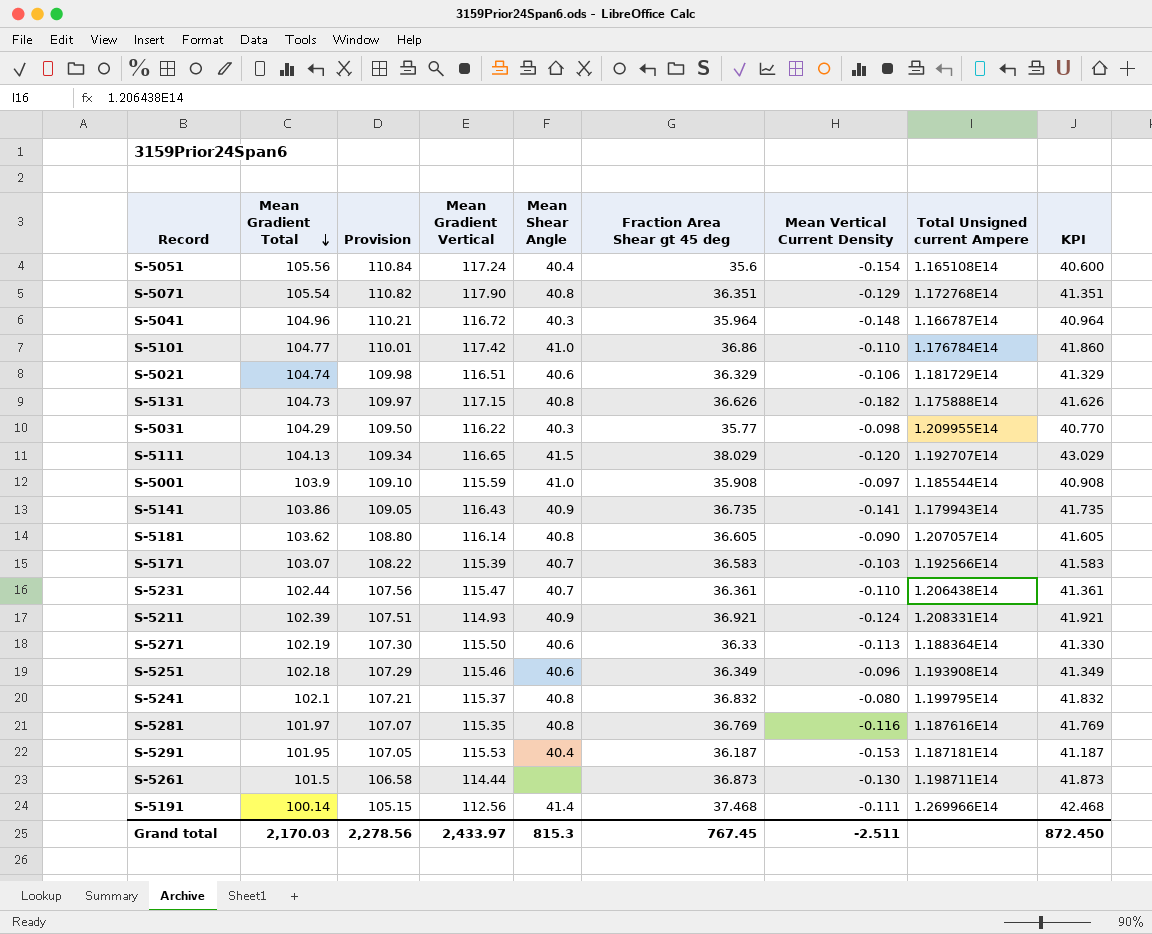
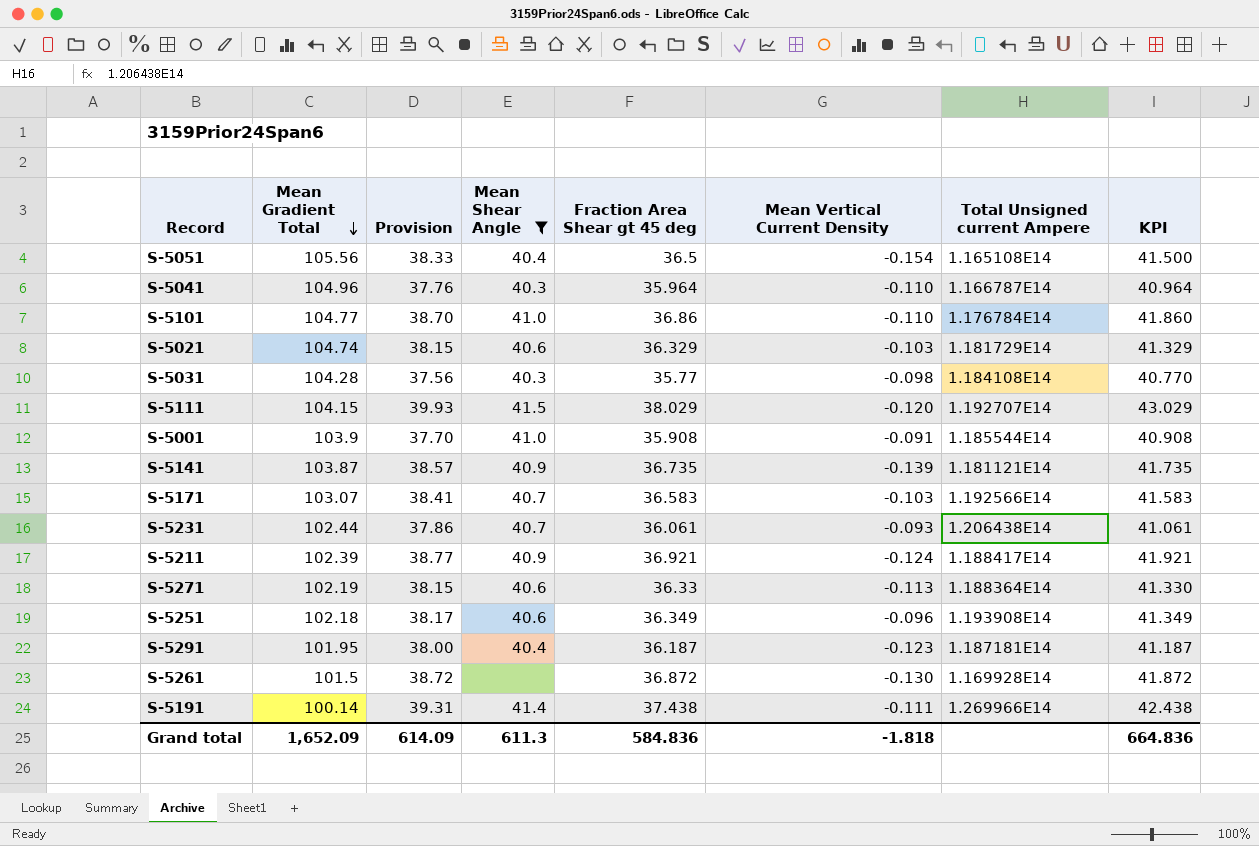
filter: none -> Mean Shear Angle != 40.8
column Mean Gradient Vertical | position: 4 -> none
column Provision | formula: [Mean Gradient Total] * 1.05 -> [Fraction Area Shear gt 45 deg] * 1.05
S-5051 | Fraction Area Shear gt 45 deg: 35.6 -> 36.5
S-5051 | KPI: 40.600 -> 41.500
S-5041 | Mean Vertical Current Density: -0.148 -> -0.110
S-5021 | Mean Vertical Current Density: -0.106 -> -0.103
S-5031 | Mean Gradient Total: 104.29 -> 104.28
S-5031 | Total Unsigned current Ampere: 1.209955E14 -> 1.184108E14
S-5111 | Mean Gradient Total: 104.13 -> 104.15
S-5001 | Mean Vertical Current Density: -0.097 -> -0.091
S-5141 | Mean Gradient Total: 103.86 -> 103.87
S-5141 | Mean Vertical Current Density: -0.141 -> -0.139
S-5141 | Total Unsigned current Ampere: 1.179943E14 -> 1.181121E14
S-5231 | Fraction Area Shear gt 45 deg: 36.361 -> 36.061
S-5231 | Mean Vertical Current Density: -0.110 -> -0.093
S-5231 | KPI: 41.361 -> 41.061
S-5211 | Total Unsigned current Ampere: 1.208331E14 -> 1.188417E14
S-5291 | Mean Vertical Current Density: -0.153 -> -0.123
S-5261 | Fraction Area Shear gt 45 deg: 36.873 -> 36.872
S-5261 | Total Unsigned current Ampere: 1.198711E14 -> 1.169928E14
S-5261 | KPI: 41.873 -> 41.872
S-5191 | Fraction Area Shear gt 45 deg: 37.468 -> 37.438
S-5191 | KPI: 42.468 -> 42.438
Grand total | Mean Gradient Total: 2,170.03 -> 1,652.09
Grand total | Provision: 2,278.56 -> 614.09
Grand total | Mean Shear Angle: 815.3 -> 611.3
Grand total | Fraction Area Shear gt 45 deg: 767.45 -> 584.836
Grand total | Mean Vertical Current Density: -2.511 -> -1.818
Grand total | KPI: 872.450 -> 664.836

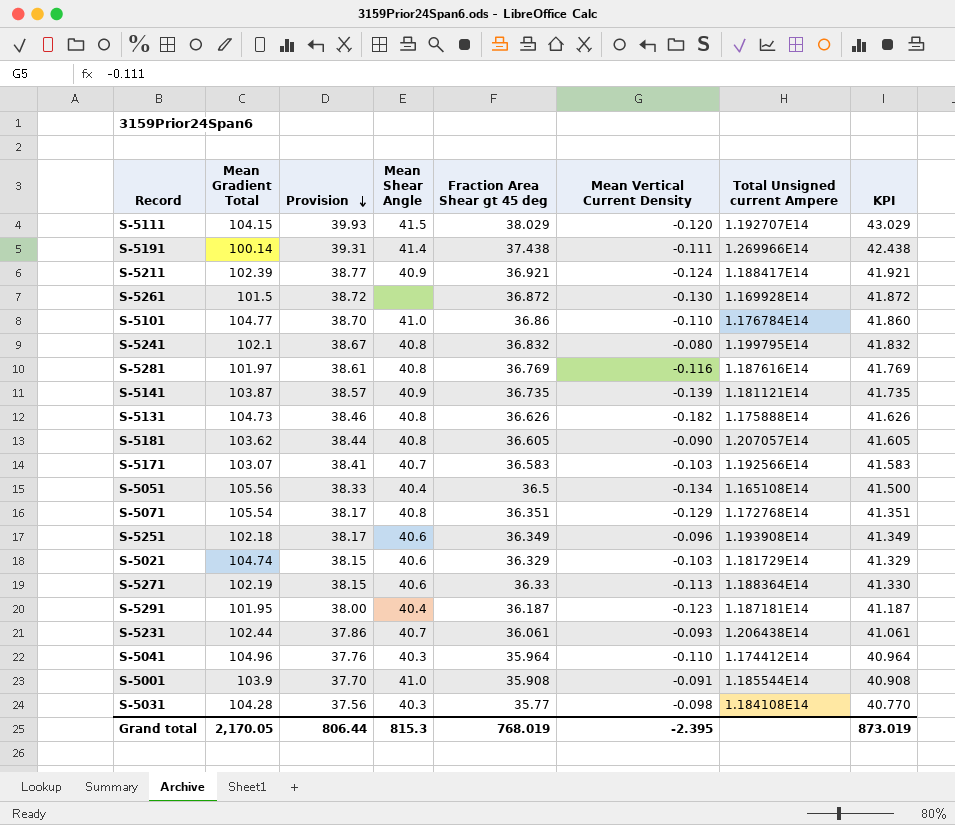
filter: Mean Shear Angle != 40.8 -> none
row order: Mean Gradient Total descending -> Provision descending
S-5051 | Mean Vertical Current Density: -0.154 -> -0.134
S-5041 | Total Unsigned current Ampere: 1.166787E14 -> 1.174412E14
Grand total | Mean Gradient Total: 1,652.09 -> 2,170.05
Grand total | Provision: 614.09 -> 806.44
Grand total | Mean Shear Angle: 611.3 -> 815.3
Grand total | Fraction Area Shear gt 45 deg: 584.836 -> 768.019
Grand total | Mean Vertical Current Density: -1.818 -> -2.395
Grand total | KPI: 664.836 -> 873.019

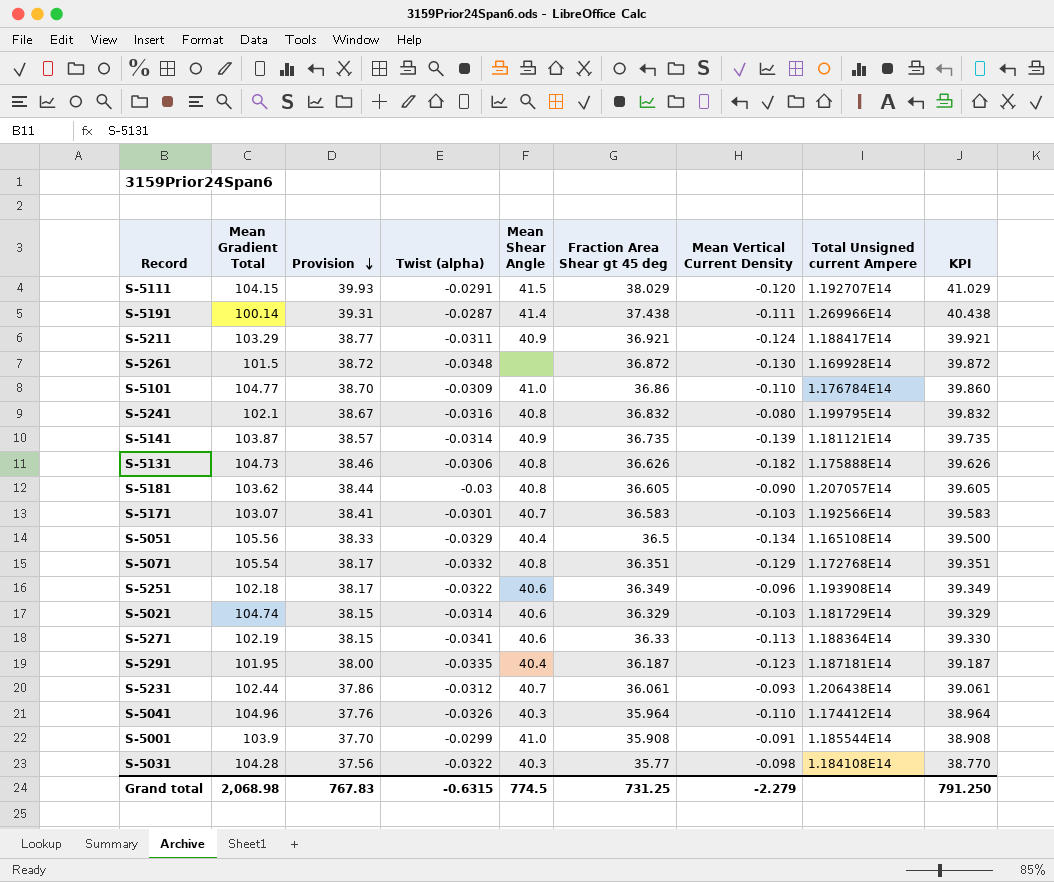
column Twist (alpha) | position: none -> 4
column KPI | formula: [Fraction Area Shear gt 45 deg] + 5 -> [Fraction Area Shear gt 45 deg] + 3
row S-5281: 101.97 | 38.61 | 40.8 | 36.769 | -0.116 | 1.187616E14 | 41.769 -> none
S-5211 | Mean Gradient Total: 102.39 -> 103.29
Grand total | Mean Gradient Total: 2,170.05 -> 2,068.98
Grand total | Provision: 806.44 -> 767.83
Grand total | Mean Shear Angle: 815.3 -> 774.5
Grand total | Fraction Area Shear gt 45 deg: 768.019 -> 731.25
Grand total | Mean Vertical Current Density: -2.395 -> -2.279
Grand total | KPI: 873.019 -> 791.250

